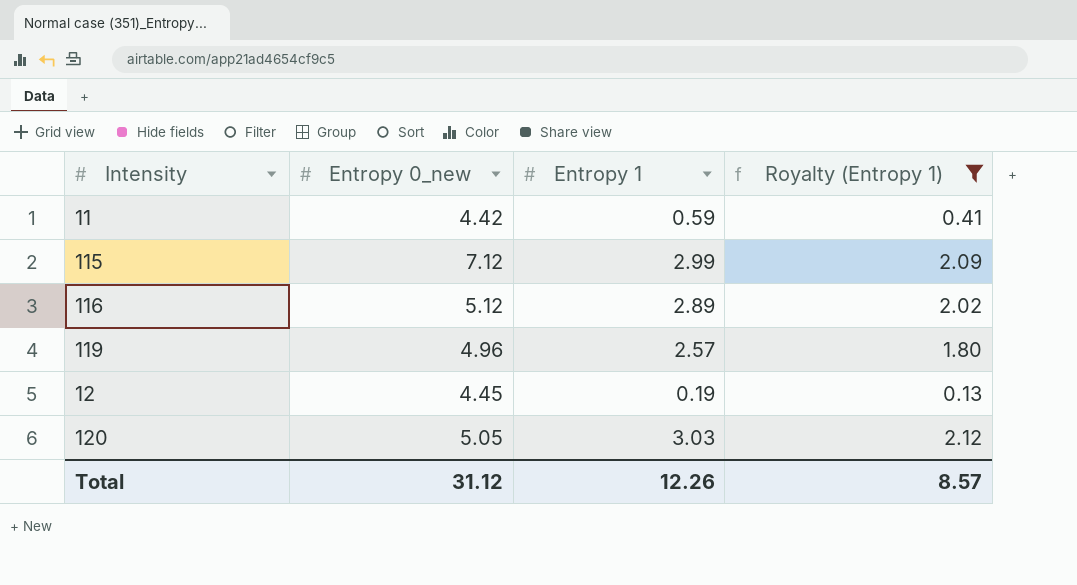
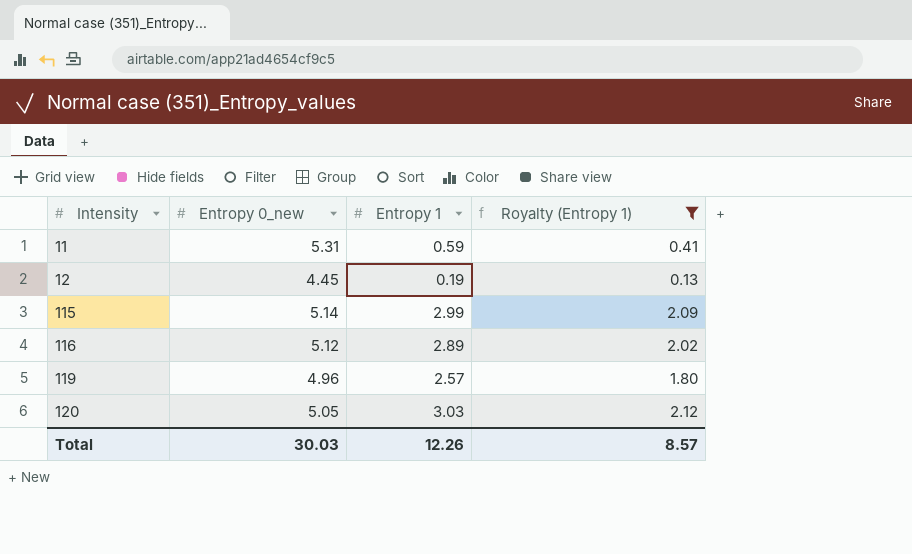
row order: none -> Intensity ascending
11 | Entropy 0_new: 4.42 -> 5.31
115 | Entropy 0_new: 7.12 -> 5.14
Total | Entropy 0_new: 31.12 -> 30.03

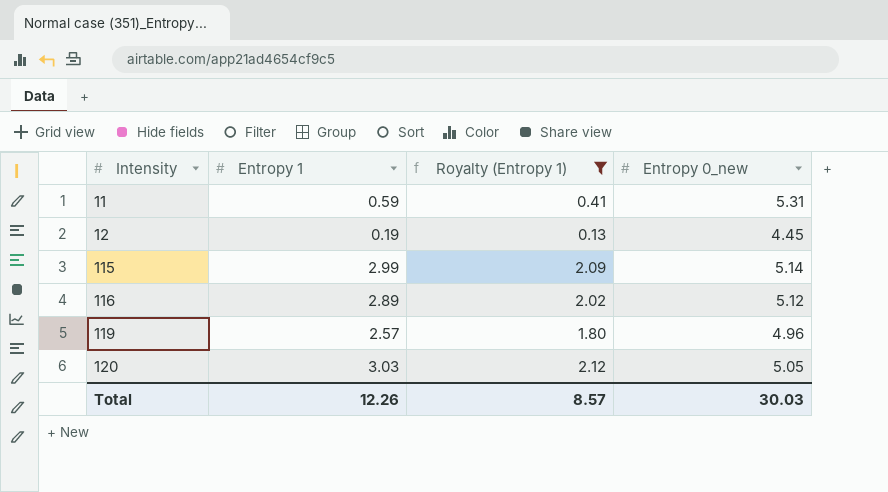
column Entropy 0_new | position: 2 -> 4

